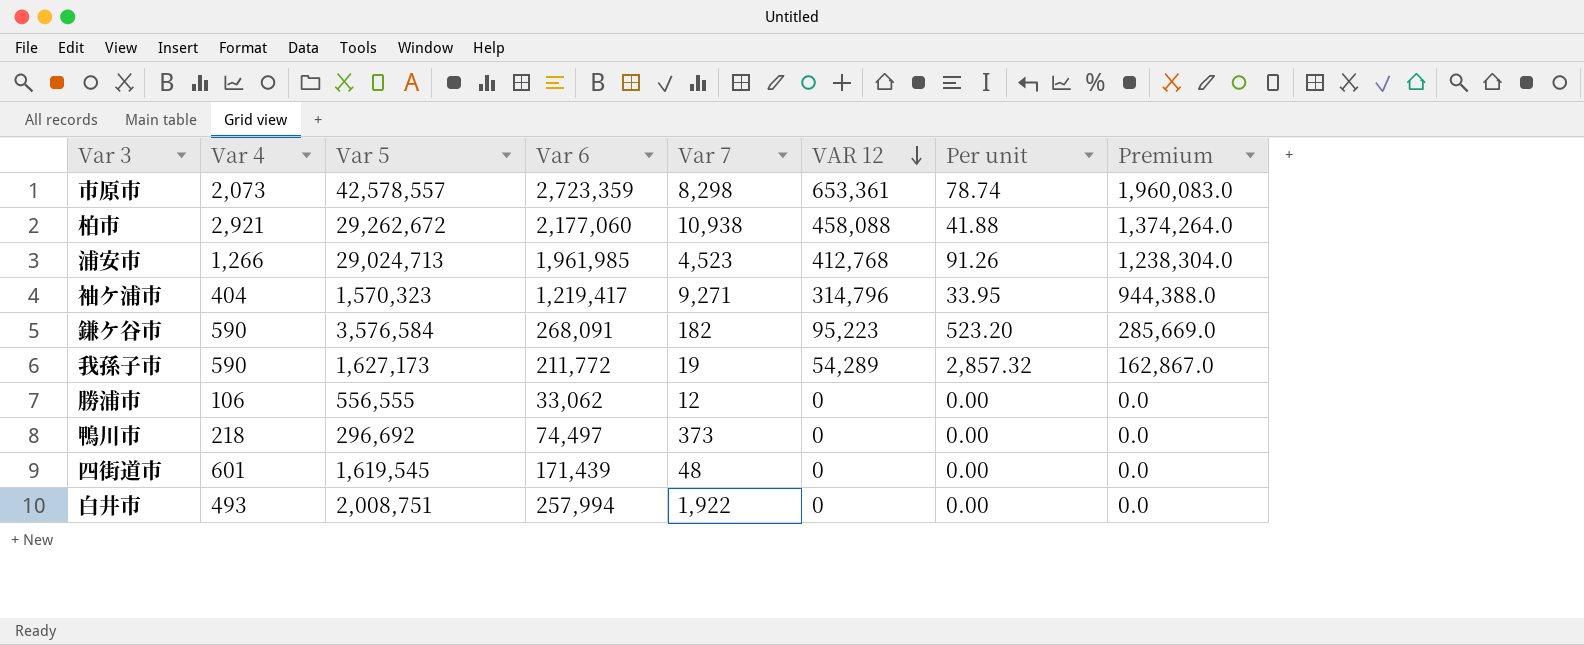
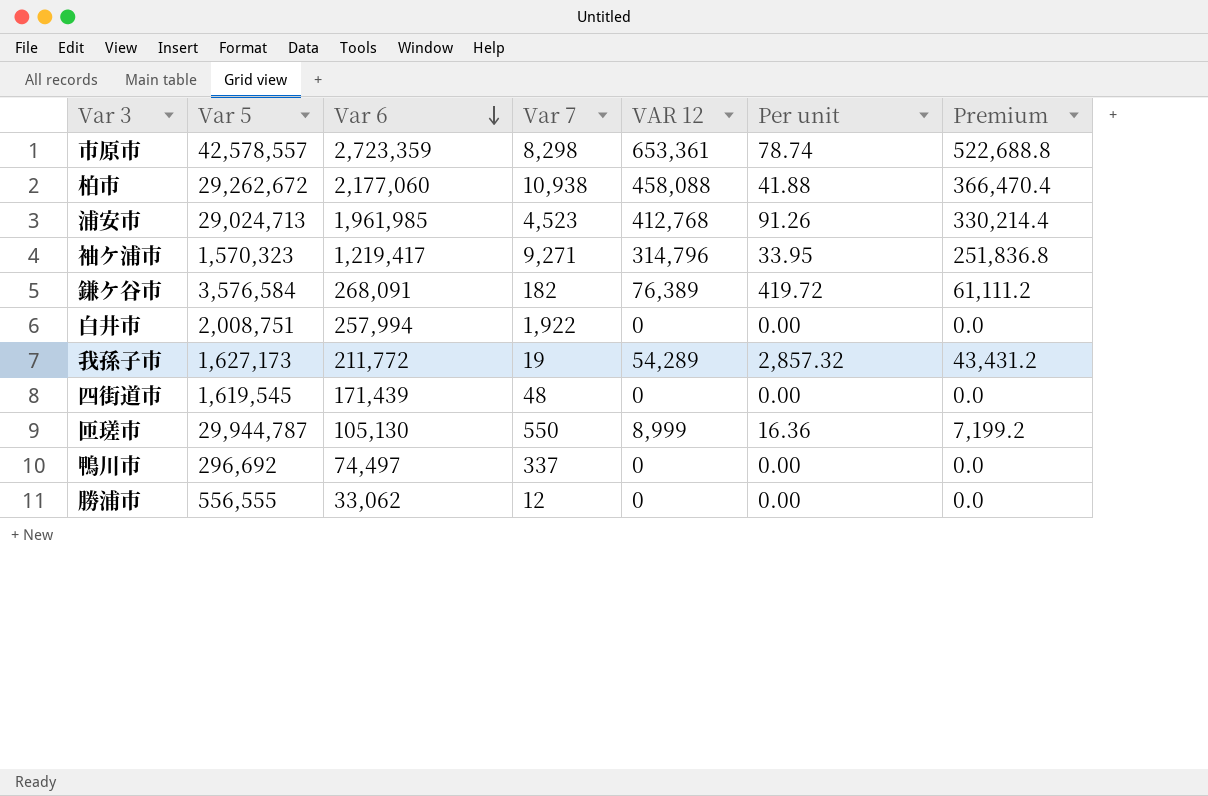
row order: VAR 12 descending -> Var 6 descending
column Var 4 | position: 2 -> none
column Premium | formula: [VAR 12] * 3 -> [VAR 12] * 0.8
鎌ケ谷市 | VAR 12: 95,223 -> 76,389
鎌ケ谷市 | Per unit: 523.20 -> 419.72
row 匝瑳市: none -> 29,944,787 | 105,130 | 550 | 8,999 | 16.36 | 7,199.2
鴨川市 | Var 7: 373 -> 337

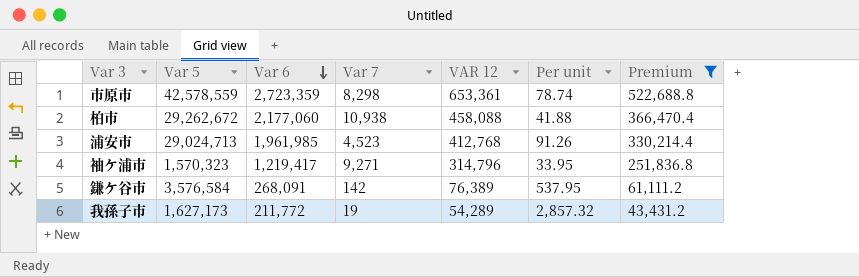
filter: none -> Premium >= 43,431.2
市原市 | Var 5: 42,578,557 -> 42,578,559
鎌ケ谷市 | Var 7: 182 -> 142
鎌ケ谷市 | Per unit: 419.72 -> 537.95

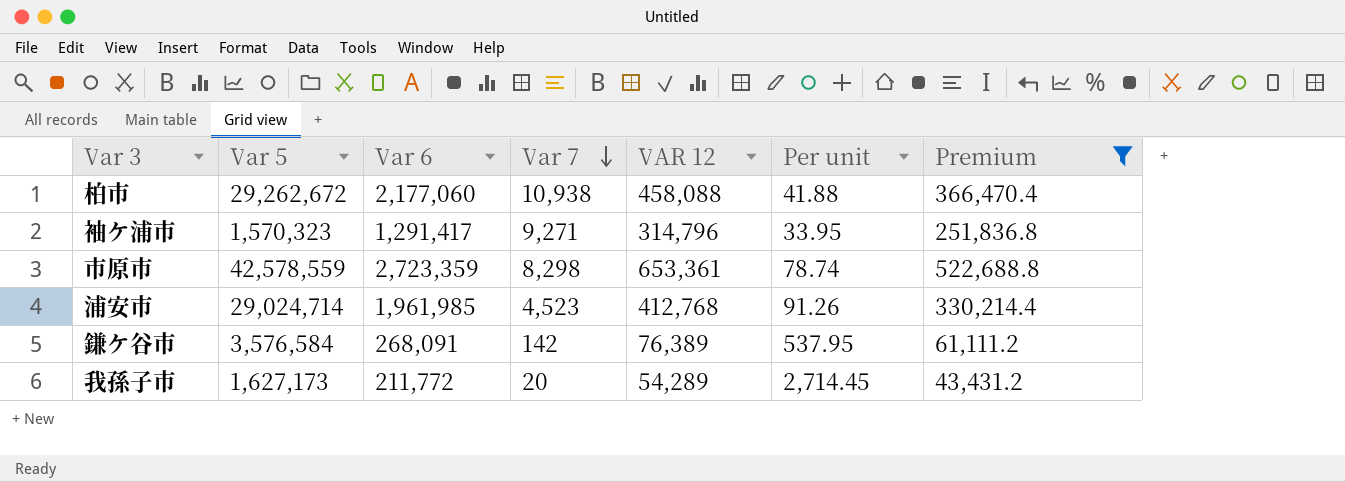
row order: Var 6 descending -> Var 7 descending
袖ケ浦市 | Var 6: 1,219,417 -> 1,291,417
浦安市 | Var 5: 29,024,713 -> 29,024,714
我孫子市 | Var 7: 19 -> 20
我孫子市 | Per unit: 2,857.32 -> 2,714.45

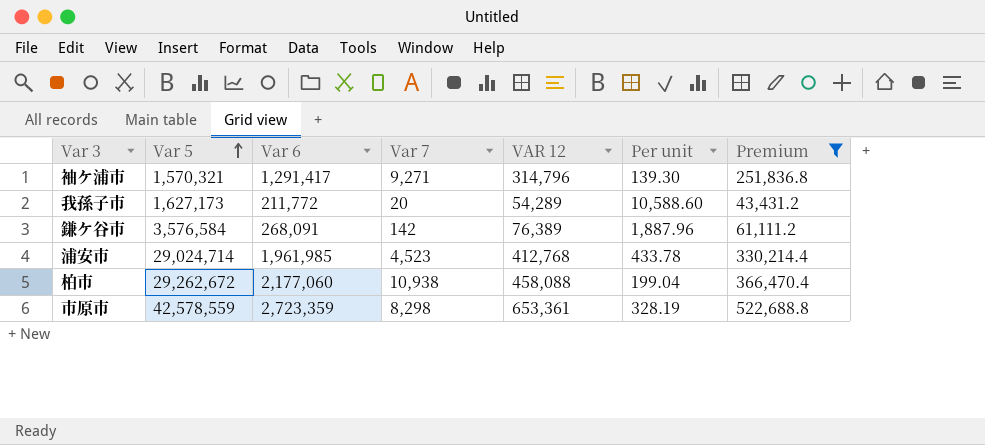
row order: Var 7 descending -> Var 5 ascending
column Per unit | formula: [VAR 12] / [Var 7] -> [Var 6] / [Var 7]
袖ケ浦市 | Var 5: 1,570,323 -> 1,570,321

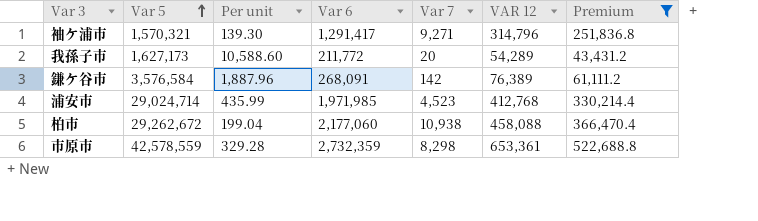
column Per unit | position: 6 -> 3
浦安市 | Per unit: 433.78 -> 435.99
浦安市 | Var 6: 1,961,985 -> 1,971,985
市原市 | Per unit: 328.19 -> 329.28
市原市 | Var 6: 2,723,359 -> 2,732,359

